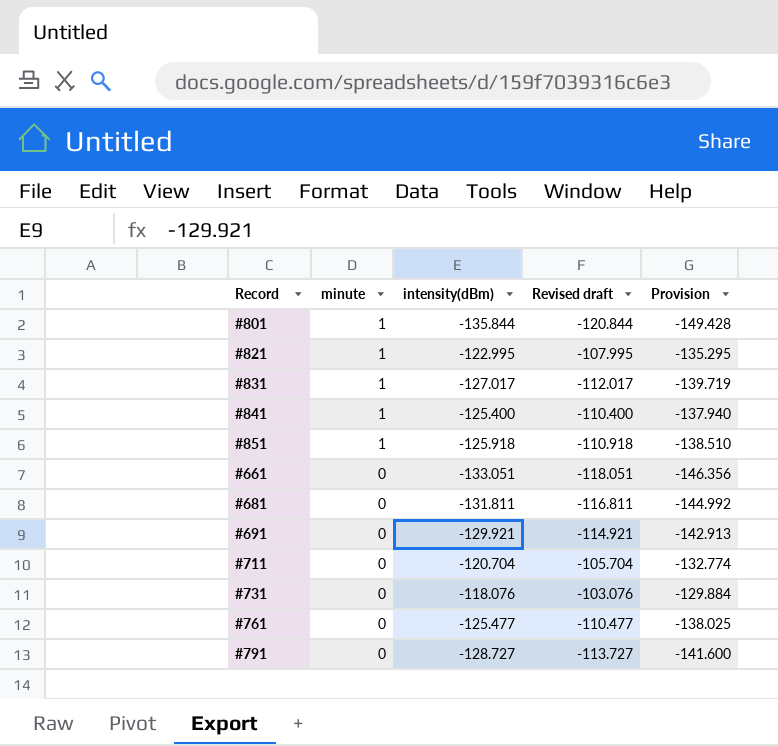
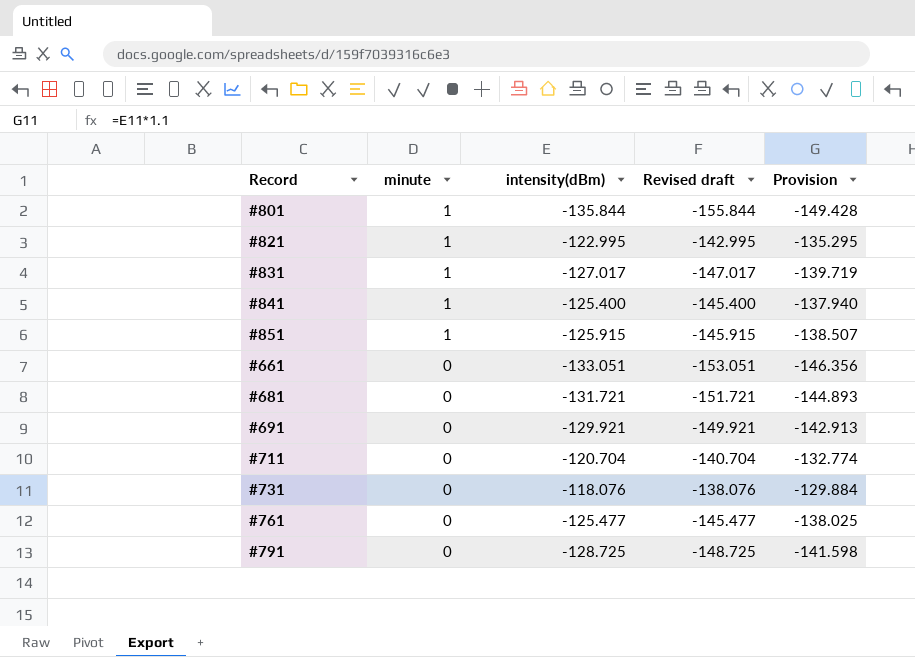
column Revised draft | formula: [intensity(dBm)] + 15 -> [intensity(dBm)] - 20
#851 | intensity(dBm): -125.918 -> -125.915
#851 | Provision: -138.510 -> -138.507
#681 | intensity(dBm): -131.811 -> -131.721
#681 | Provision: -144.992 -> -144.893
#791 | intensity(dBm): -128.727 -> -128.725
#791 | Provision: -141.600 -> -141.598

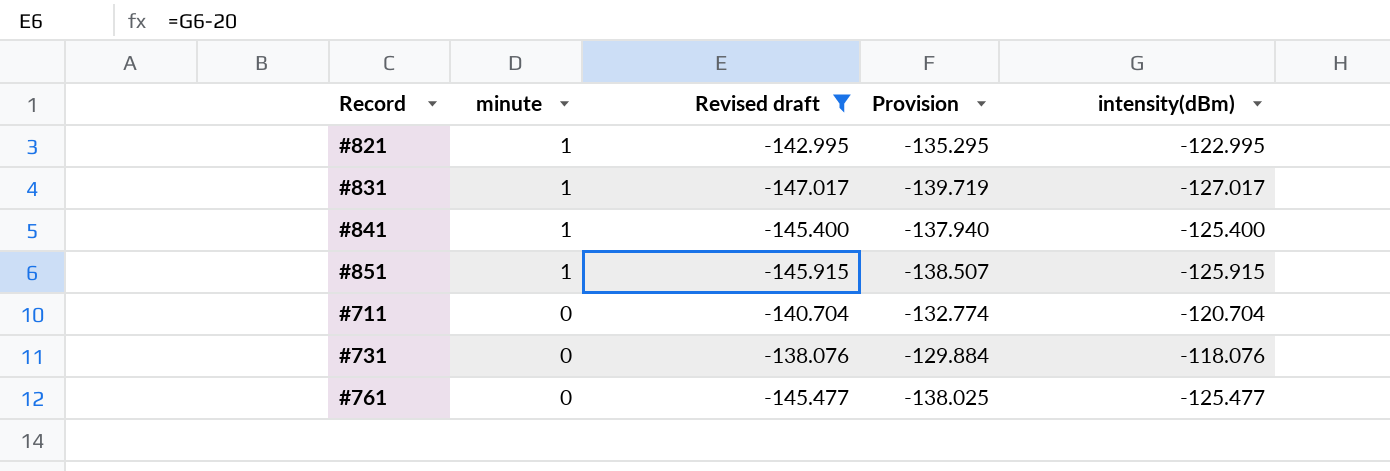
filter: none -> Revised draft >= -147.017
column intensity(dBm) | position: 3 -> 5

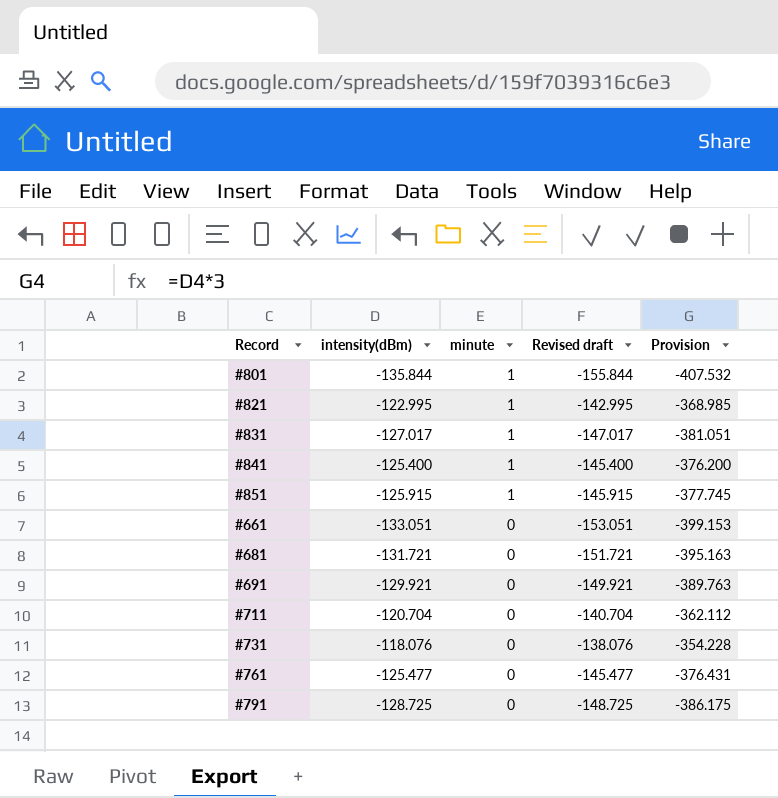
filter: Revised draft >= -147.017 -> none
column intensity(dBm) | position: 5 -> 2
column Provision | formula: [intensity(dBm)] * 1.1 -> [intensity(dBm)] * 3

